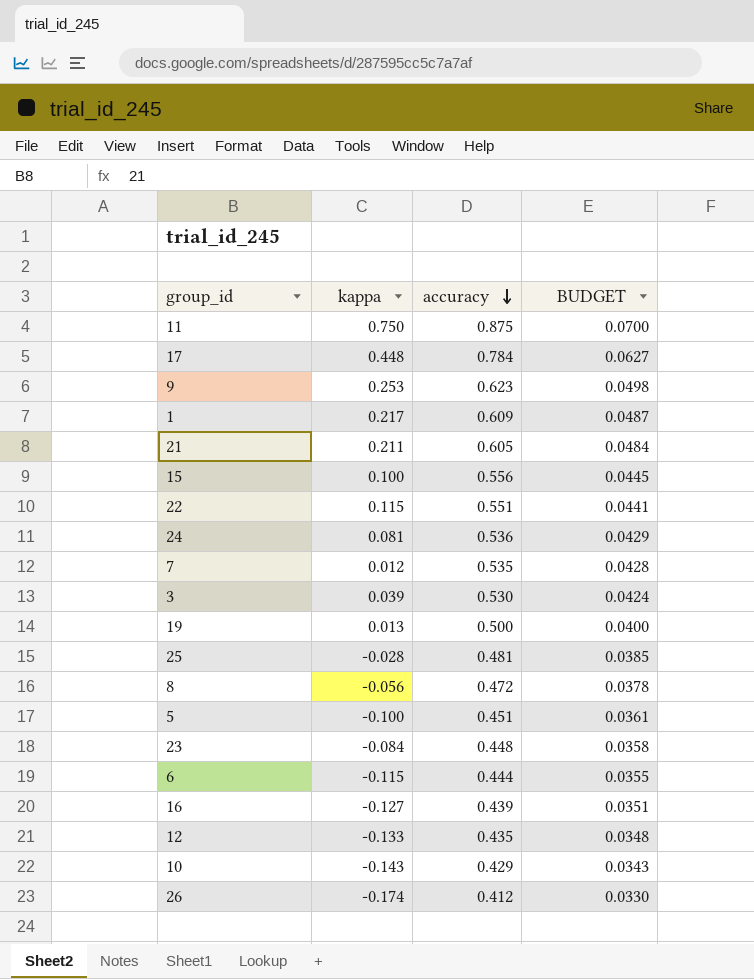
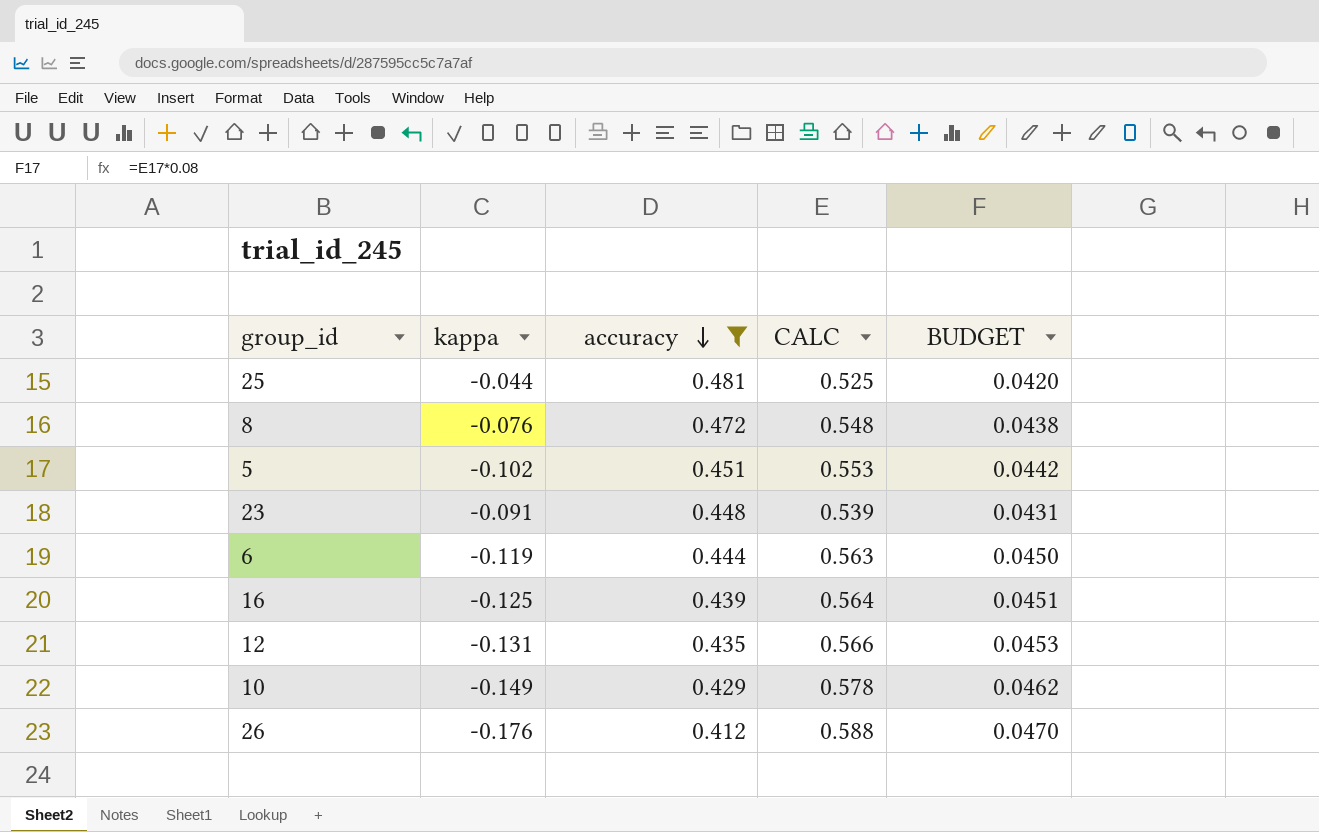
filter: none -> accuracy <= 0.481
column CALC | formula: none -> [accuracy] - [kappa]
column BUDGET | formula: [accuracy] * 0.08 -> [CALC] * 0.08
25 | kappa: -0.028 -> -0.044
8 | kappa: -0.056 -> -0.076
5 | kappa: -0.100 -> -0.102
23 | kappa: -0.084 -> -0.091
6 | kappa: -0.115 -> -0.119
16 | kappa: -0.127 -> -0.125
12 | kappa: -0.133 -> -0.131
10 | kappa: -0.143 -> -0.149
26 | kappa: -0.174 -> -0.176

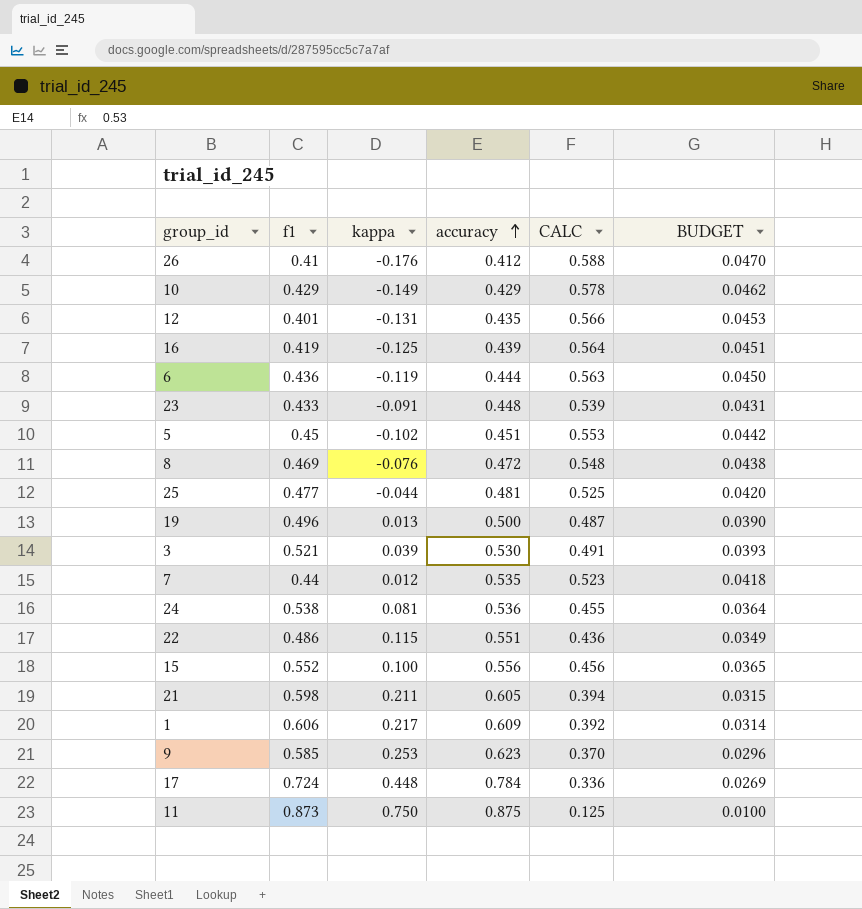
filter: accuracy <= 0.481 -> none
row order: accuracy descending -> accuracy ascending
column f1 | position: none -> 2

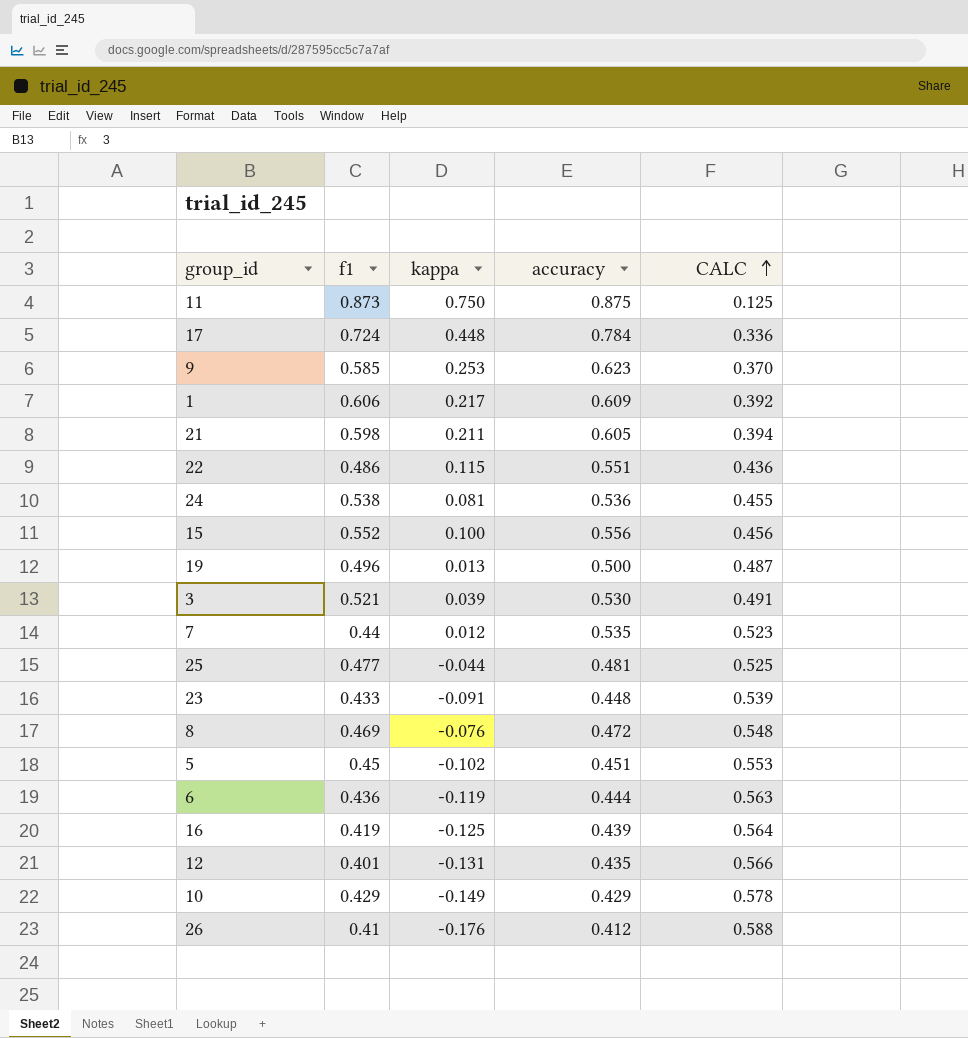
row order: accuracy ascending -> CALC ascending
column BUDGET | formula: [CALC] * 0.08 -> none

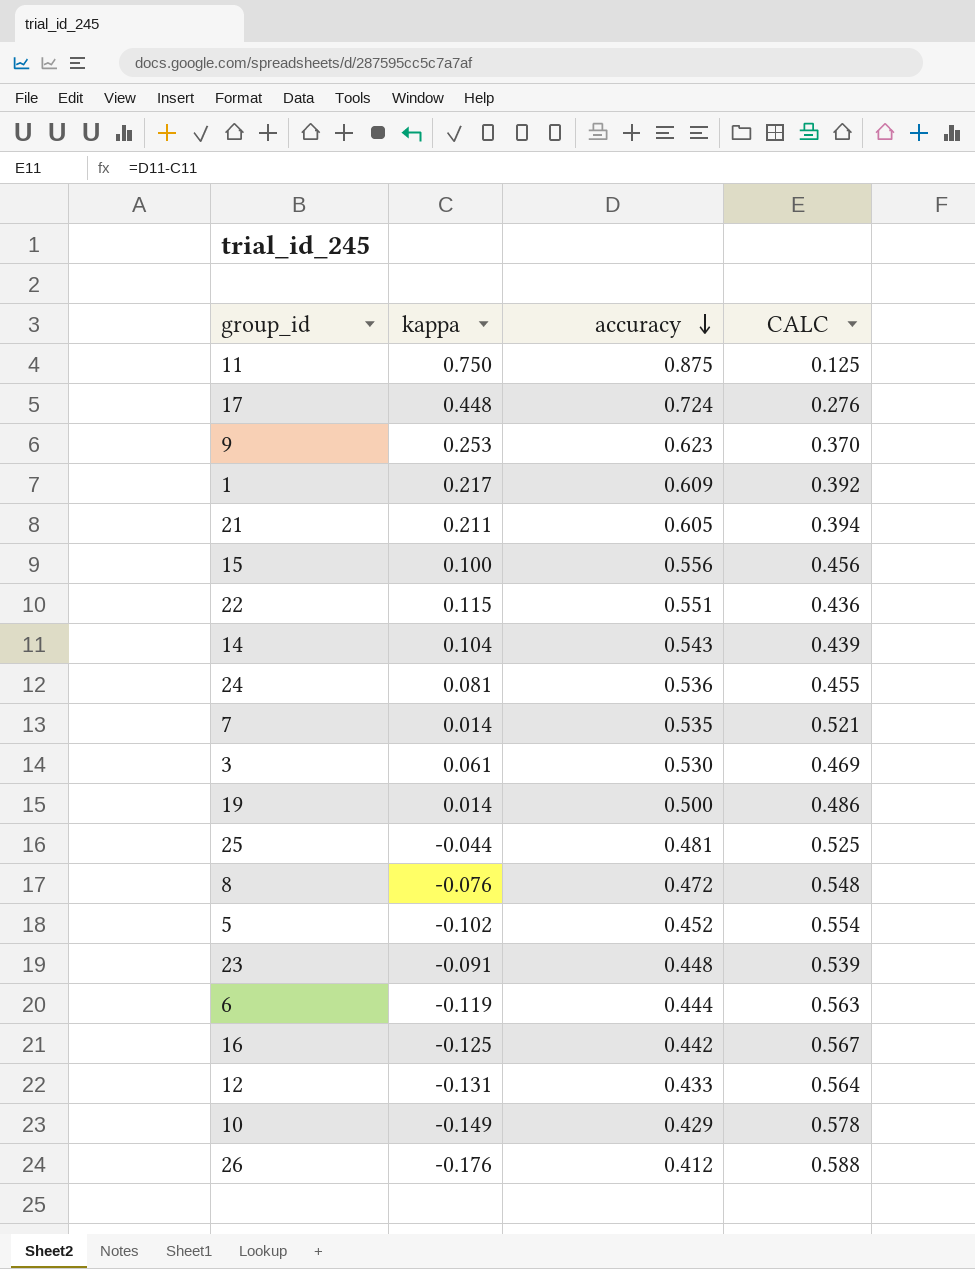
row order: CALC ascending -> accuracy descending
column f1 | position: 2 -> none
17 | accuracy: 0.784 -> 0.724
17 | CALC: 0.336 -> 0.276
row 14: none -> 0.104 | 0.543 | 0.439
7 | kappa: 0.012 -> 0.014
7 | CALC: 0.523 -> 0.521
3 | kappa: 0.039 -> 0.061
3 | CALC: 0.491 -> 0.469
19 | kappa: 0.013 -> 0.014
19 | CALC: 0.487 -> 0.486
5 | accuracy: 0.451 -> 0.452
5 | CALC: 0.553 -> 0.554
16 | accuracy: 0.439 -> 0.442
16 | CALC: 0.564 -> 0.567
12 | accuracy: 0.435 -> 0.433
12 | CALC: 0.566 -> 0.564

